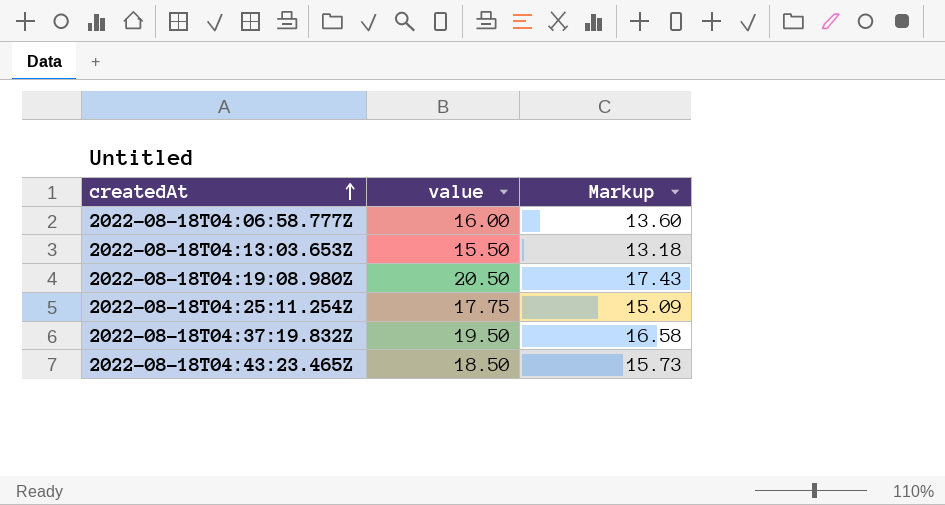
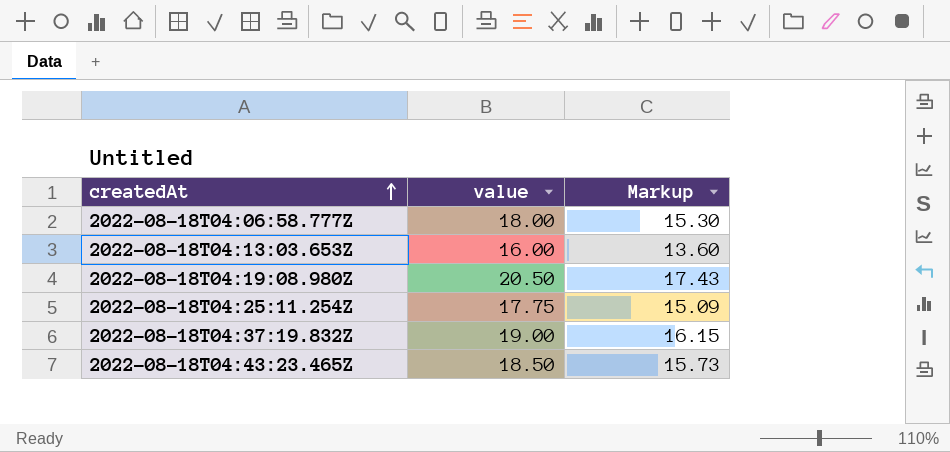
2022-08-18T04:06:58.777Z | value: 16.00 -> 18.00
2022-08-18T04:06:58.777Z | Markup: 13.60 -> 15.30
2022-08-18T04:13:03.653Z | value: 15.50 -> 16.00
2022-08-18T04:13:03.653Z | Markup: 13.18 -> 13.60
2022-08-18T04:37:19.832Z | value: 19.50 -> 19.00
2022-08-18T04:37:19.832Z | Markup: 16.58 -> 16.15

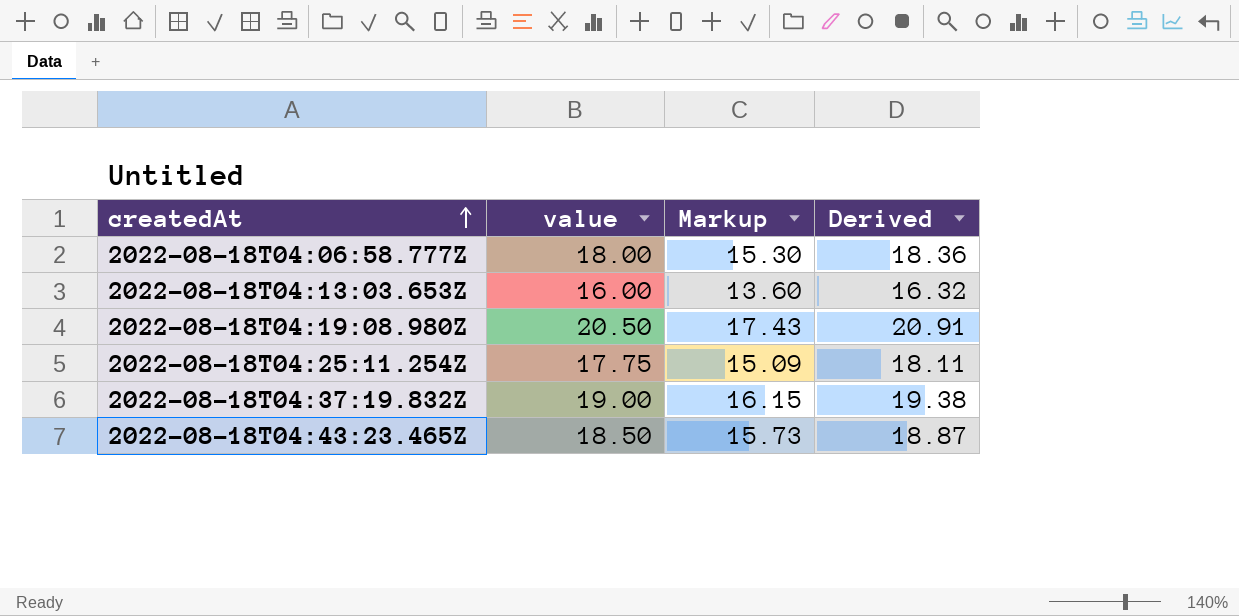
column Derived | formula: none -> [value] * 1.02

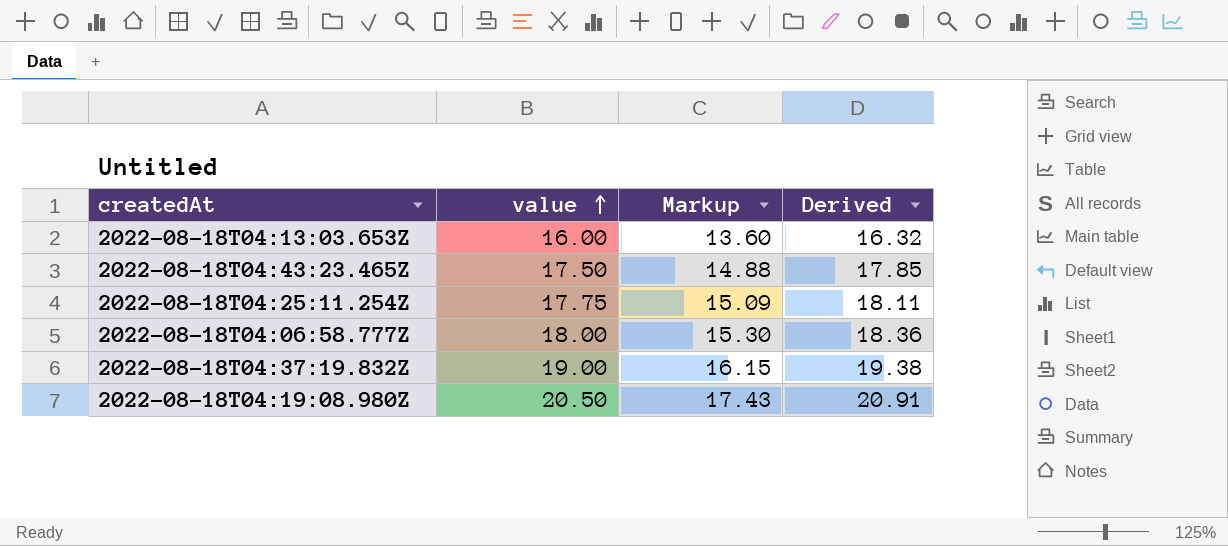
row order: createdAt ascending -> value ascending
2022-08-18T04:43:23.465Z | value: 18.50 -> 17.50
2022-08-18T04:43:23.465Z | Markup: 15.73 -> 14.88
2022-08-18T04:43:23.465Z | Derived: 18.87 -> 17.85

